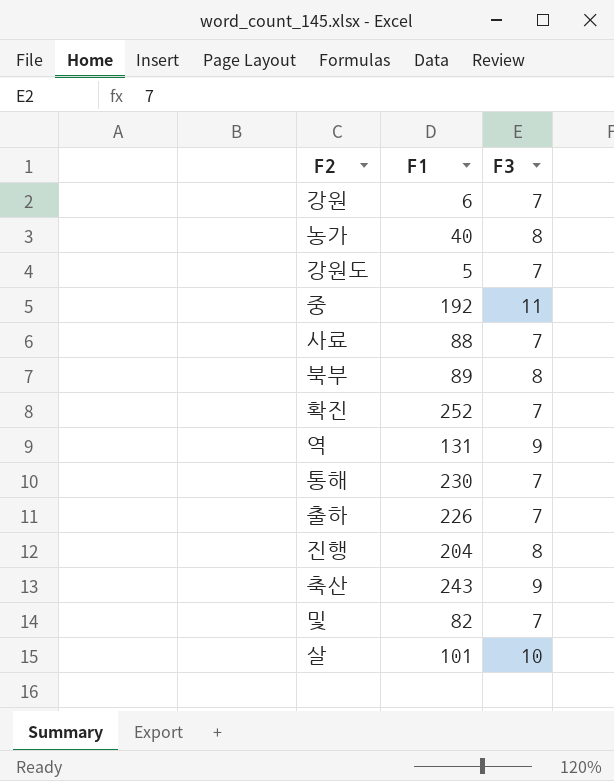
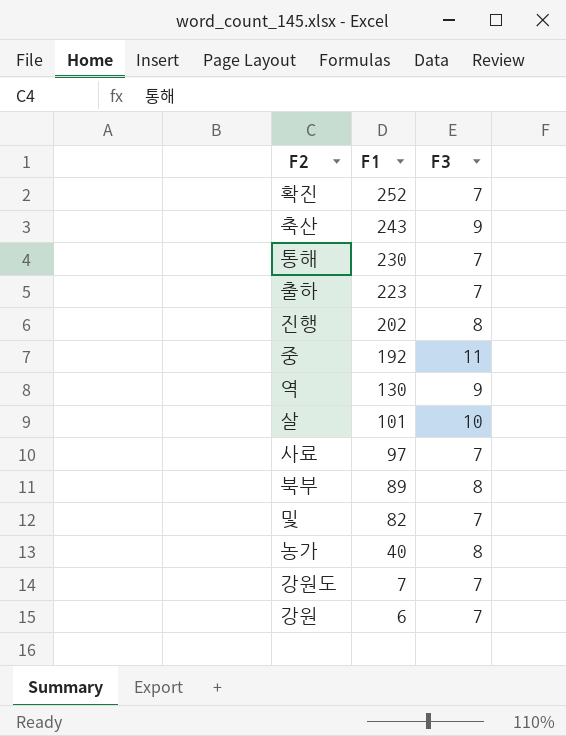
row order: none -> F1 descending
출하 | F1: 226 -> 223
진행 | F1: 204 -> 202
역 | F1: 131 -> 130
사료 | F1: 88 -> 97
강원도 | F1: 5 -> 7

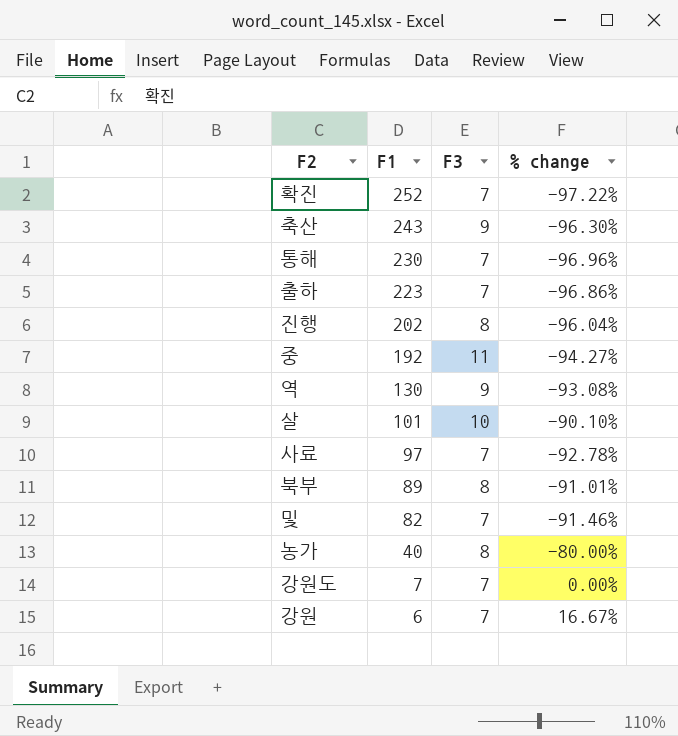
column % change | formula: none -> ([F3] - [F1]) / [F1]

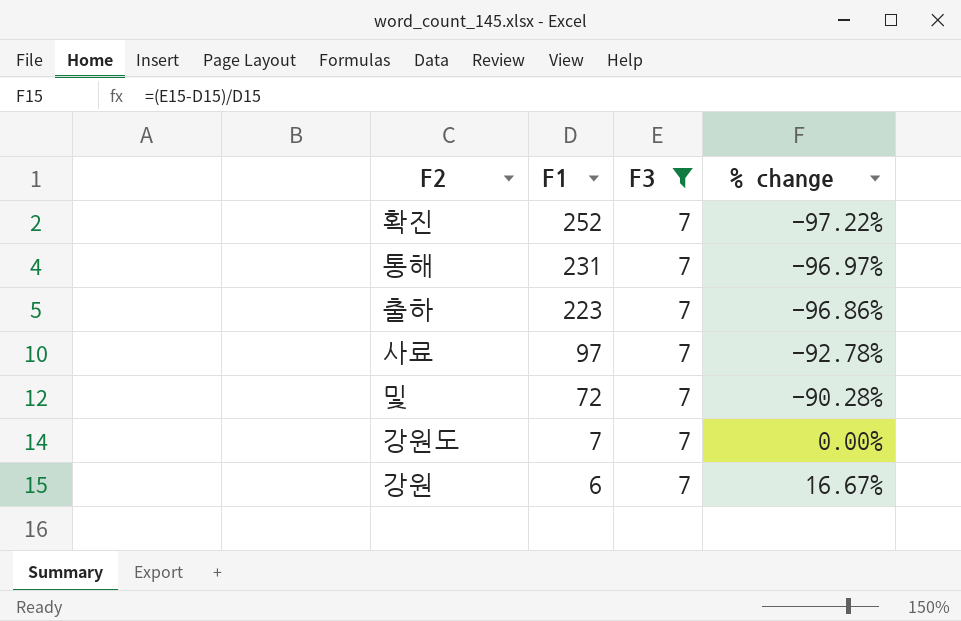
filter: none -> F3 = 7
통해 | F1: 230 -> 231
통해 | % change: -96.96% -> -96.97%
및 | F1: 82 -> 72
및 | % change: -91.46% -> -90.28%

